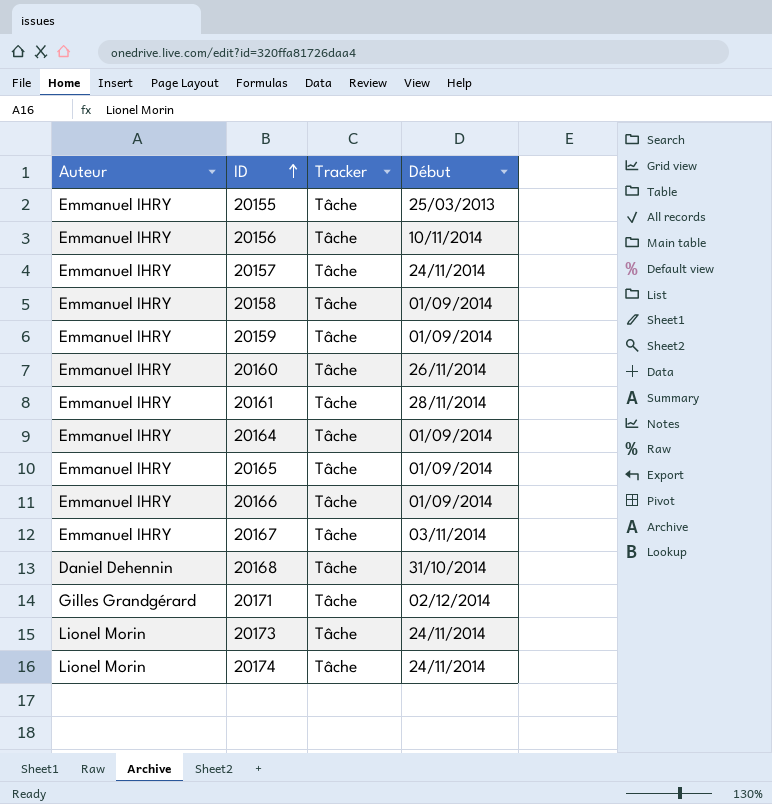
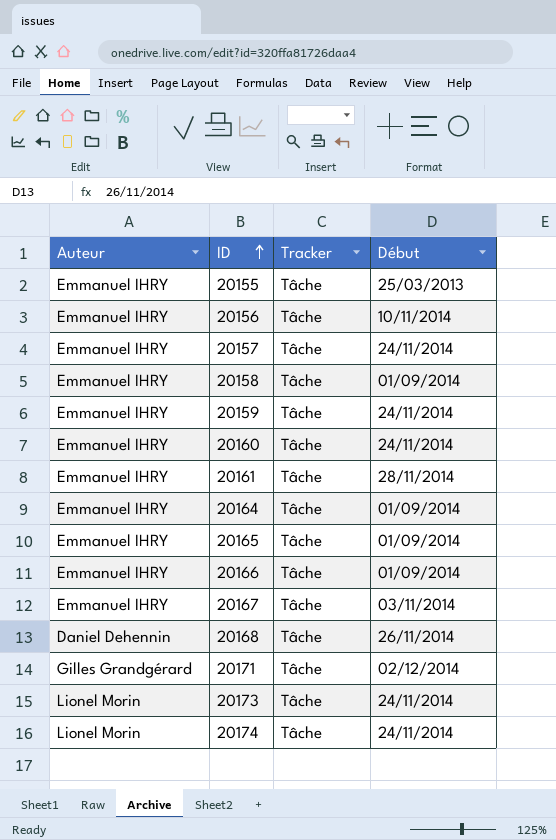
20159 | Début: 01/09/2014 -> 24/11/2014
20160 | Début: 26/11/2014 -> 24/11/2014
20168 | Début: 31/10/2014 -> 26/11/2014

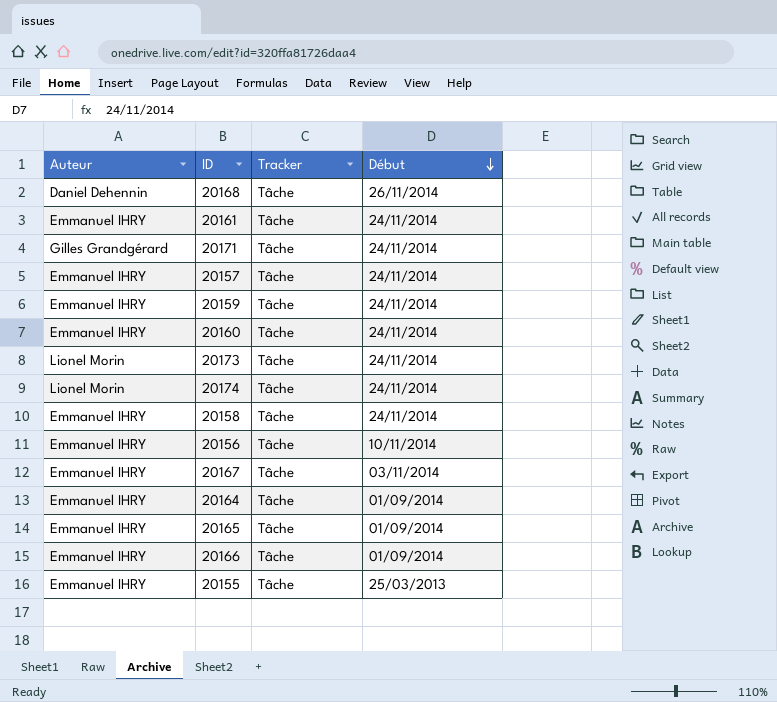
row order: ID ascending -> Début descending
20161 | Début: 28/11/2014 -> 24/11/2014
20171 | Début: 02/12/2014 -> 24/11/2014
20158 | Début: 01/09/2014 -> 24/11/2014

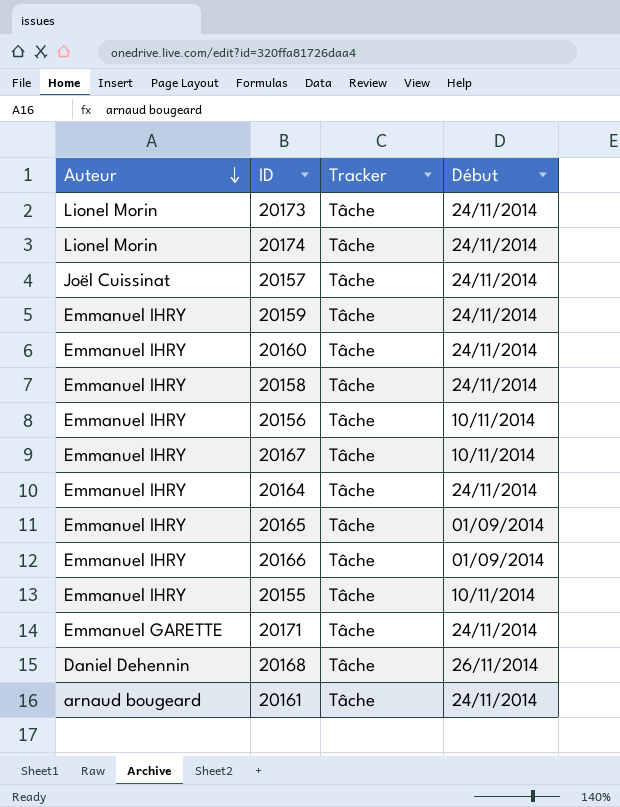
row order: Début descending -> Auteur descending
20157 | Auteur: Emmanuel IHRY -> Joël Cuissinat
20167 | Début: 03/11/2014 -> 10/11/2014
20164 | Début: 01/09/2014 -> 24/11/2014
20155 | Début: 25/03/2013 -> 10/11/2014
20171 | Auteur: Gilles Grandgérard -> Emmanuel GARETTE
20161 | Auteur: Emmanuel IHRY -> arnaud bougeard

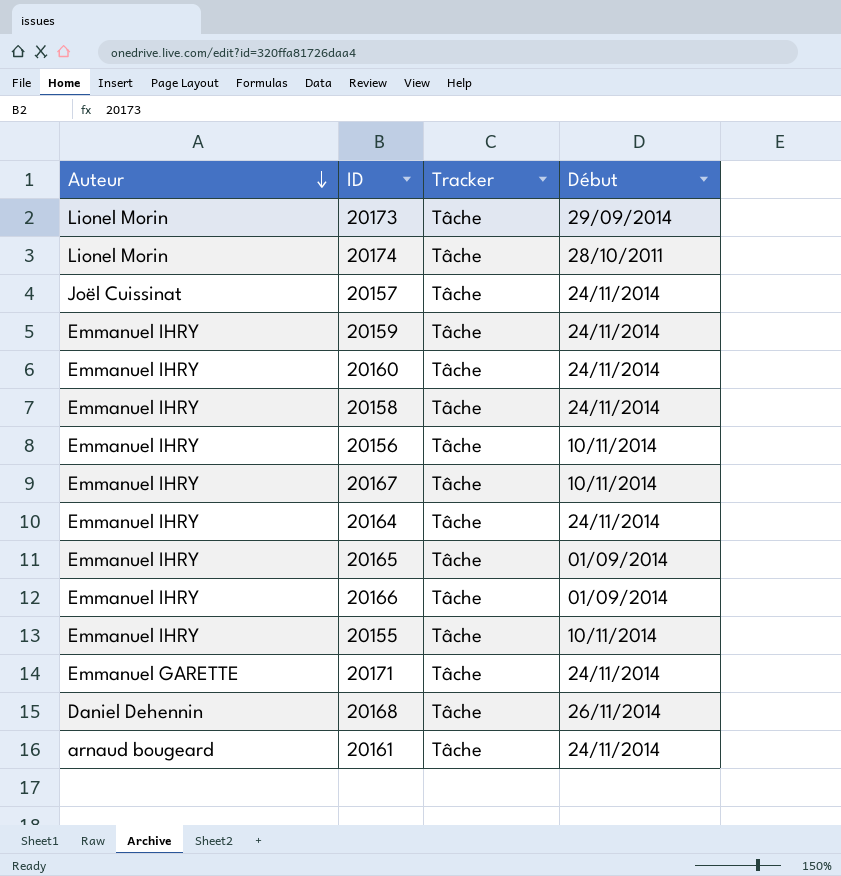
20173 | Début: 24/11/2014 -> 29/09/2014
20174 | Début: 24/11/2014 -> 28/10/2011

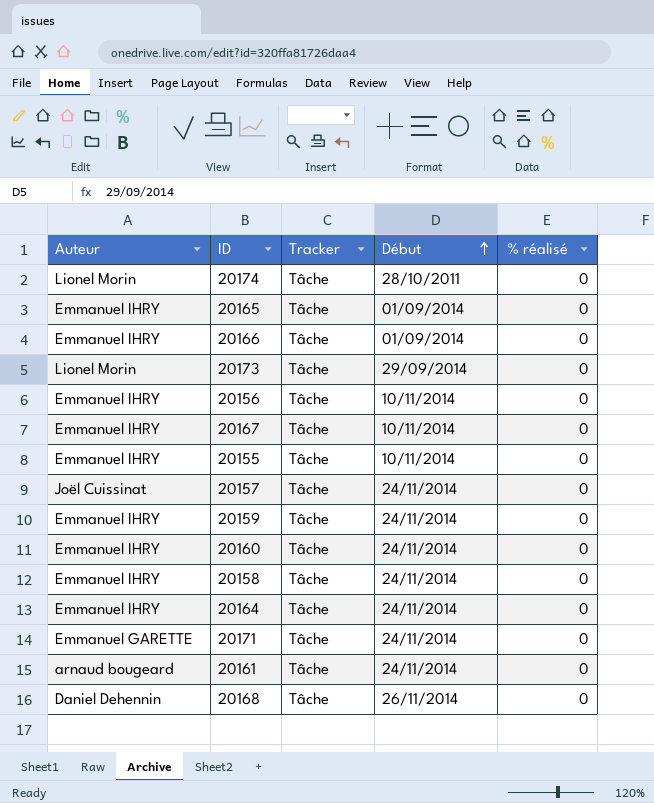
row order: Auteur descending -> Début ascending
column % réalisé | position: none -> 5

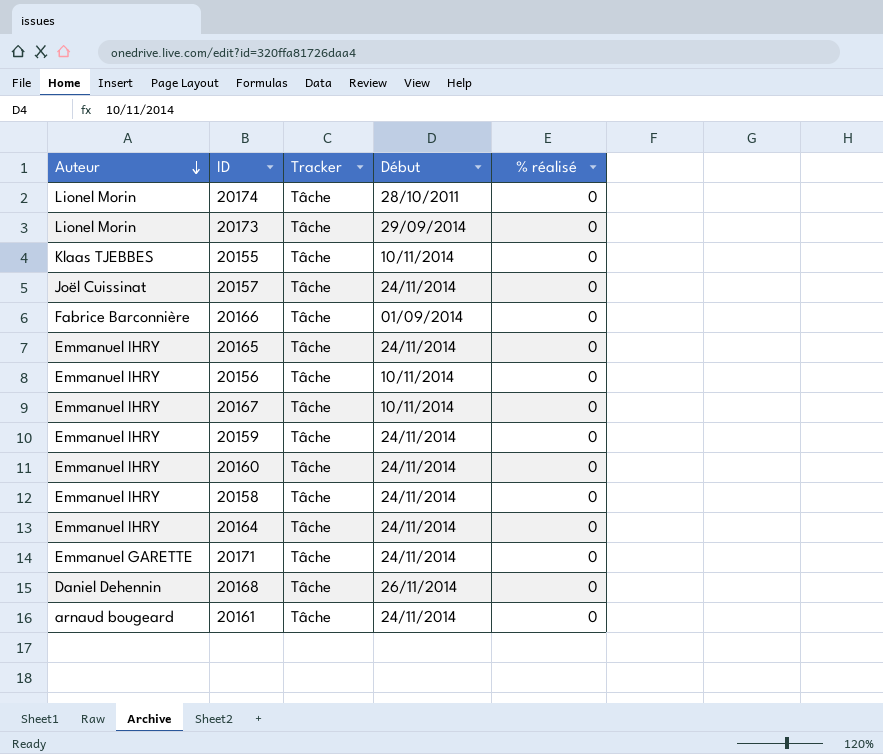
row order: Début ascending -> Auteur descending
20155 | Auteur: Emmanuel IHRY -> Klaas TJEBBES
20166 | Auteur: Emmanuel IHRY -> Fabrice Barconnière
20165 | Début: 01/09/2014 -> 24/11/2014

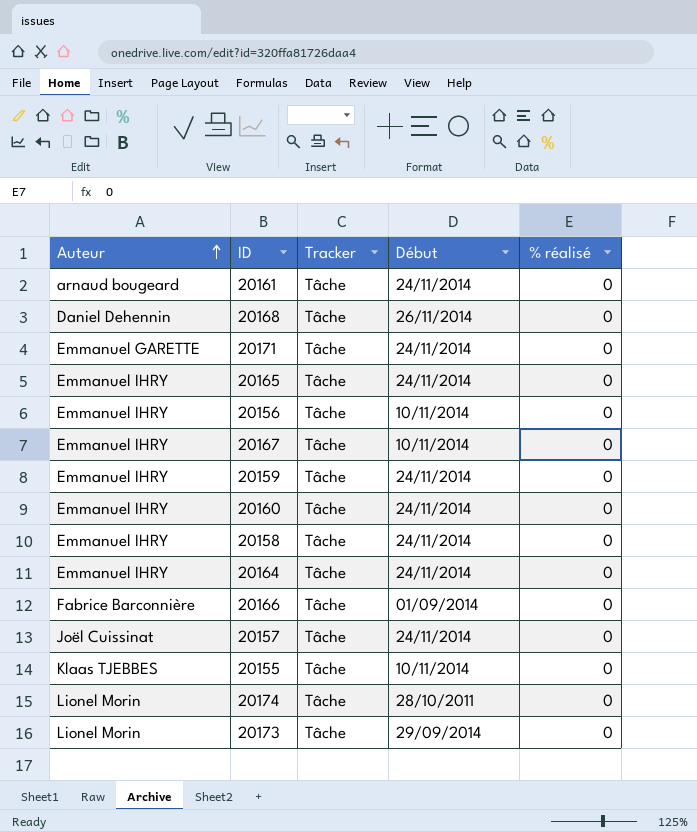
row order: Auteur descending -> Auteur ascending

